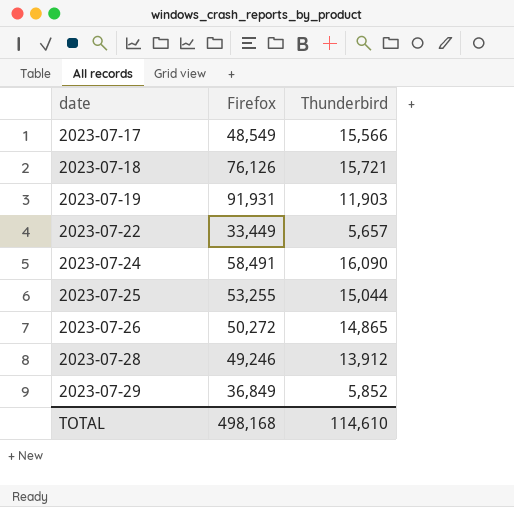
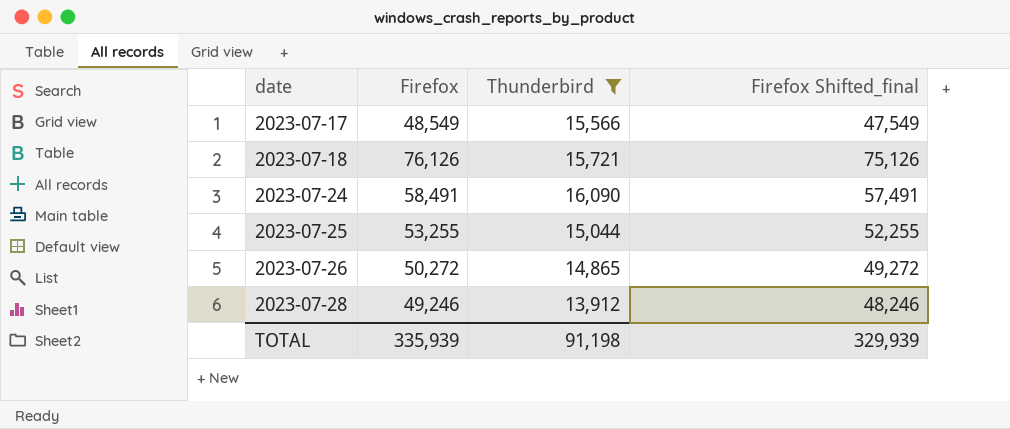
filter: none -> Thunderbird >= 13,912
column Firefox Shifted_final | formula: none -> [Firefox] - 1000
TOTAL | Firefox: 498,168 -> 335,939
TOTAL | Thunderbird: 114,610 -> 91,198

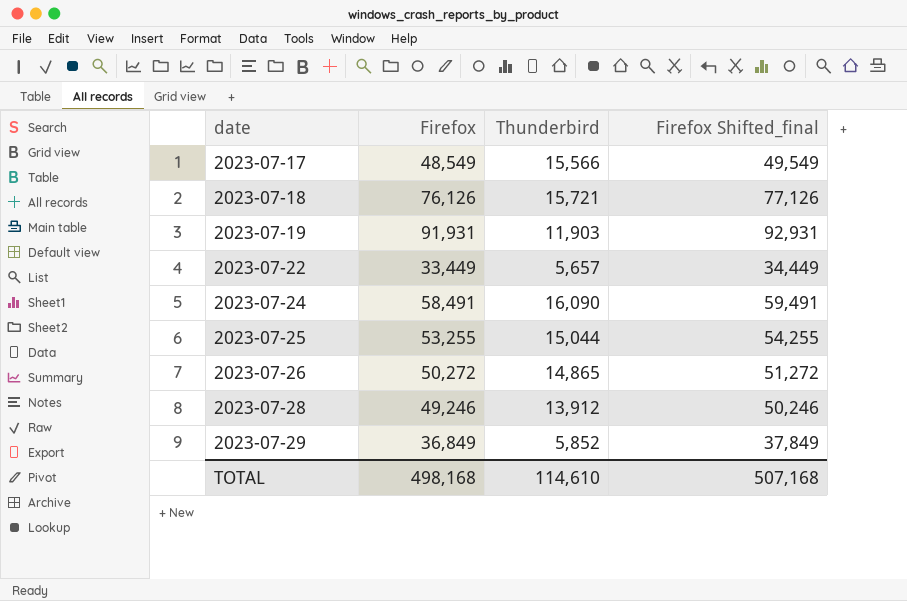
filter: Thunderbird >= 13,912 -> none
column Firefox Shifted_final | formula: [Firefox] - 1000 -> [Firefox] + 1000
TOTAL | Firefox: 335,939 -> 498,168
TOTAL | Thunderbird: 91,198 -> 114,610
TOTAL | Firefox Shifted_final: 329,939 -> 507,168

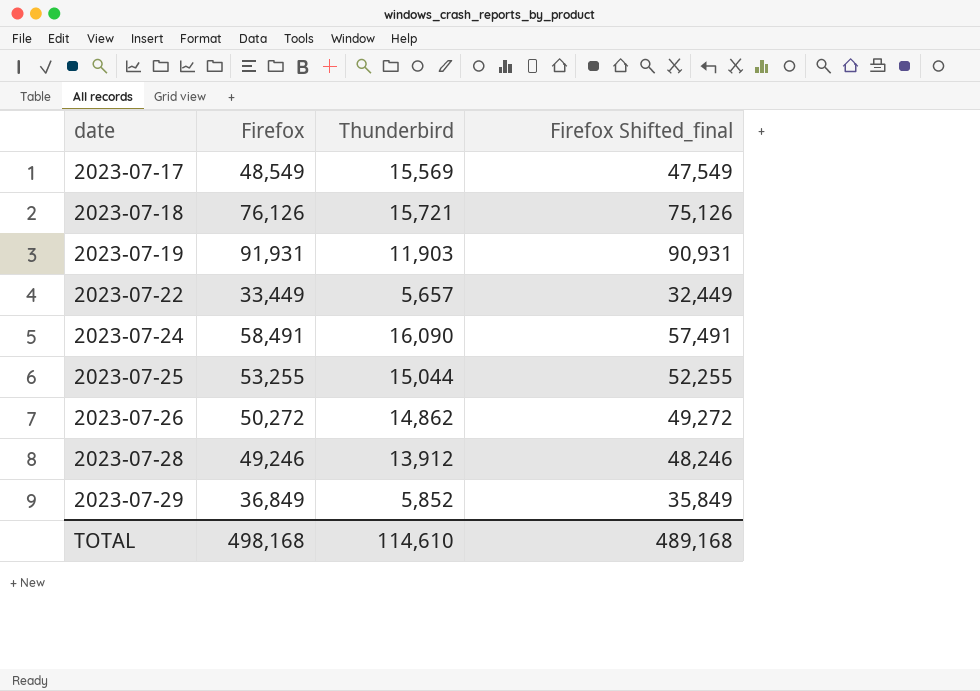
column Firefox Shifted_final | formula: [Firefox] + 1000 -> [Firefox] - 1000
2023-07-17 | Thunderbird: 15,566 -> 15,569
2023-07-26 | Thunderbird: 14,865 -> 14,862
TOTAL | Firefox Shifted_final: 507,168 -> 489,168

